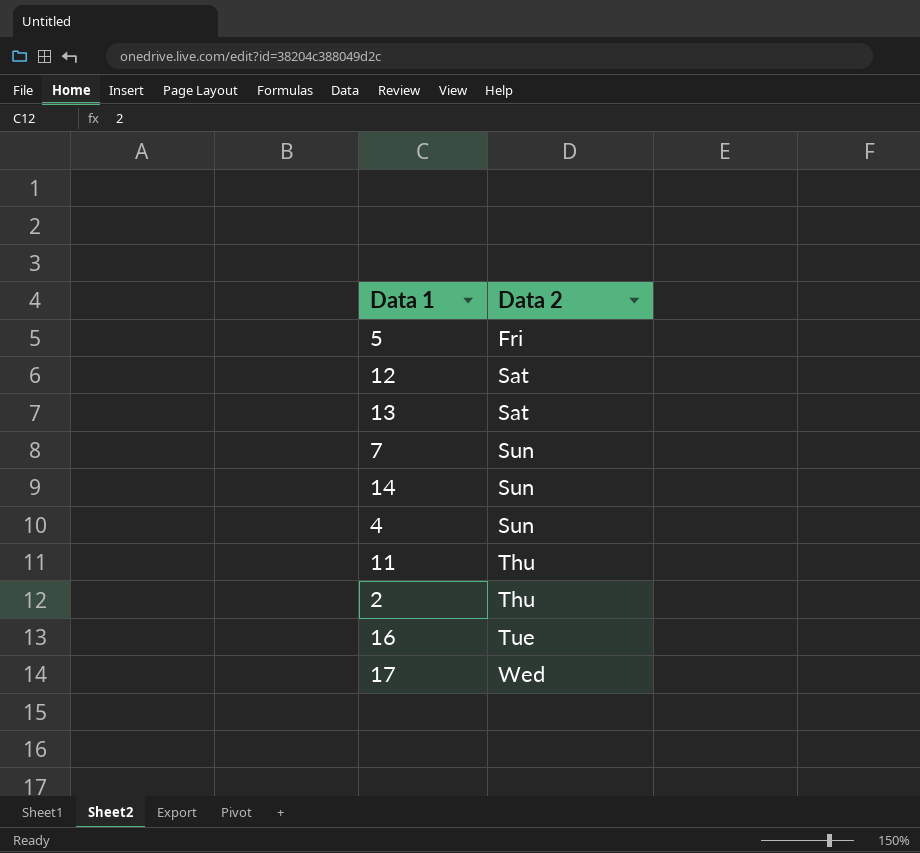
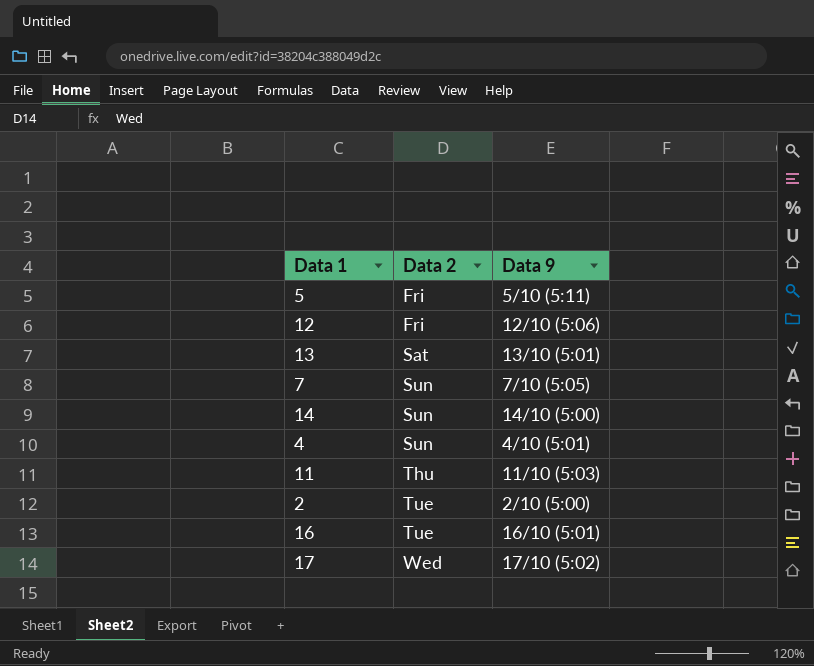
column Data 9 | position: none -> 3
12 | Data 2: Sat -> Fri
2 | Data 2: Thu -> Tue

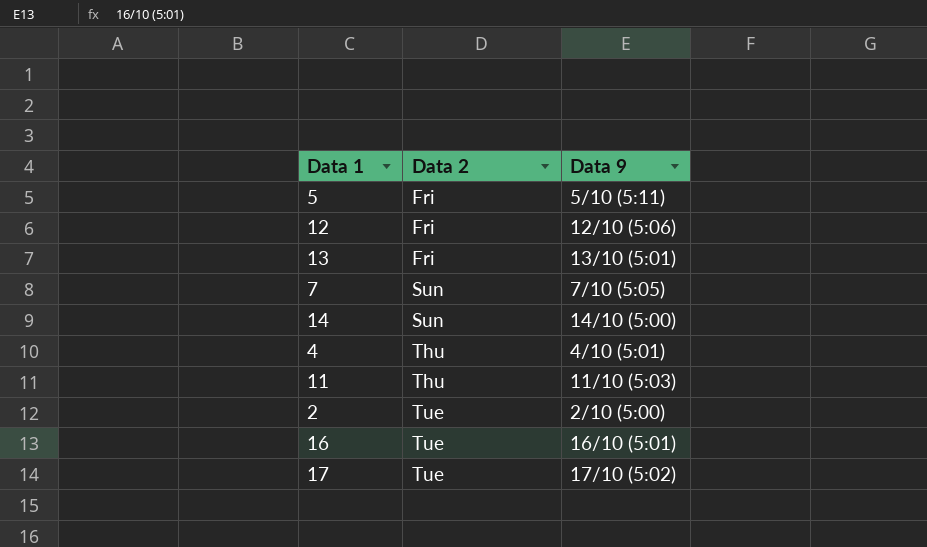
13 | Data 2: Sat -> Fri
4 | Data 2: Sun -> Thu
17 | Data 2: Wed -> Tue

